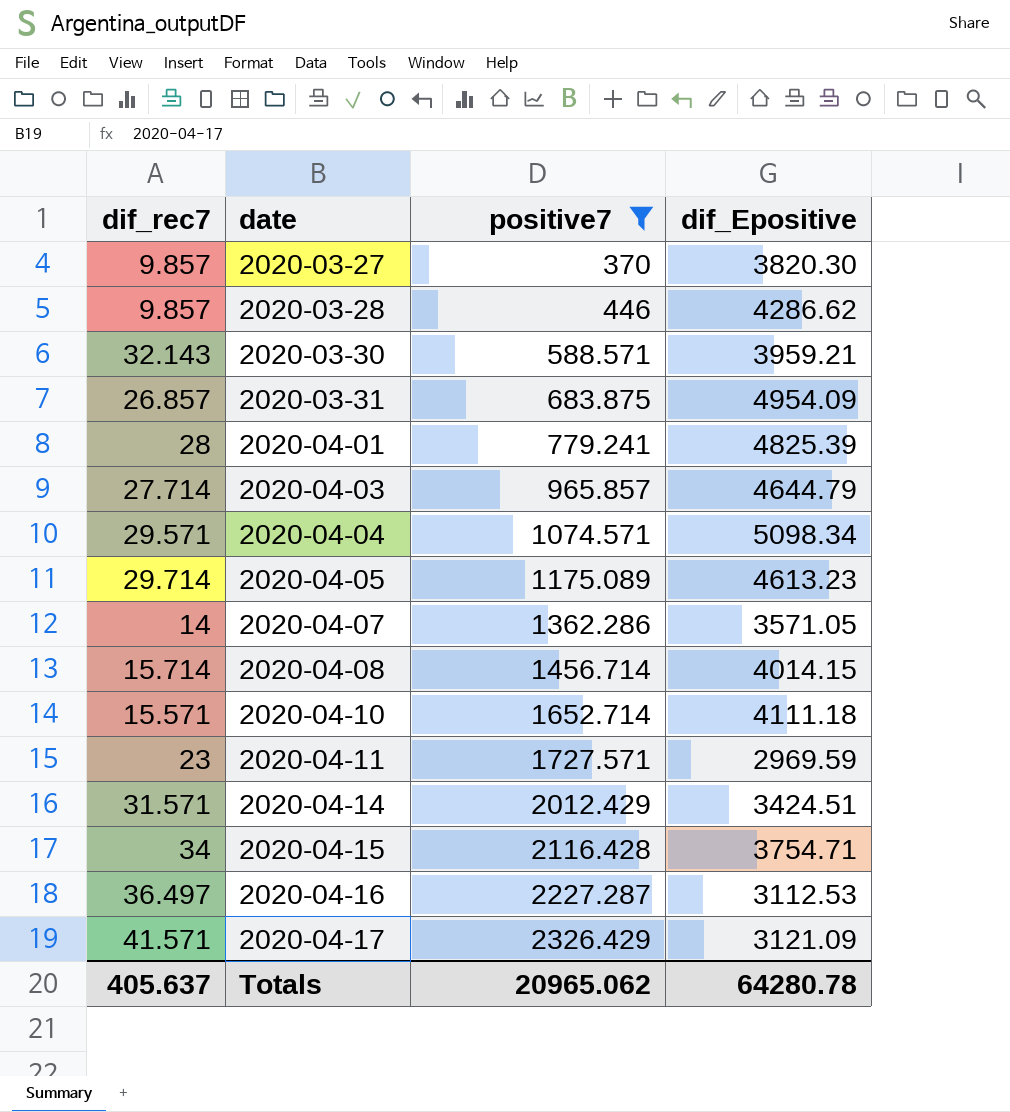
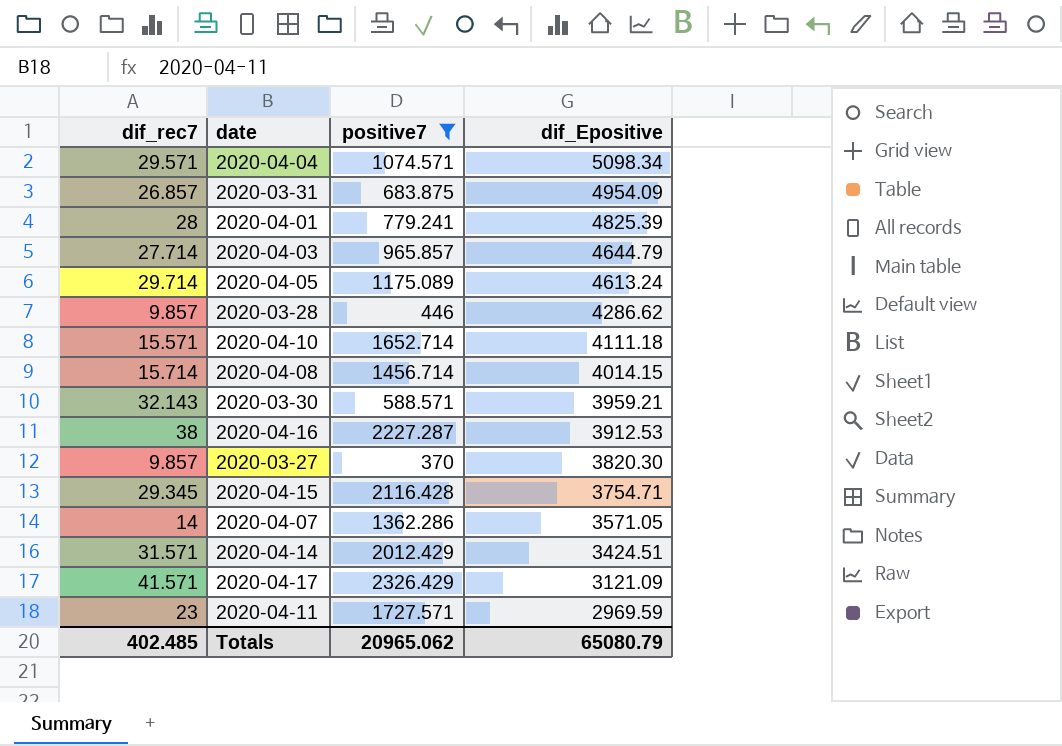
row order: date ascending -> dif_Epositive descending
2020-04-05 | dif_Epositive: 4613.23 -> 4613.24
2020-04-16 | dif_rec7: 36.497 -> 38
2020-04-16 | dif_Epositive: 3112.53 -> 3912.53
2020-04-15 | dif_rec7: 34 -> 29.345
Totals | dif_rec7: 405.637 -> 402.485
Totals | dif_Epositive: 64280.78 -> 65080.79

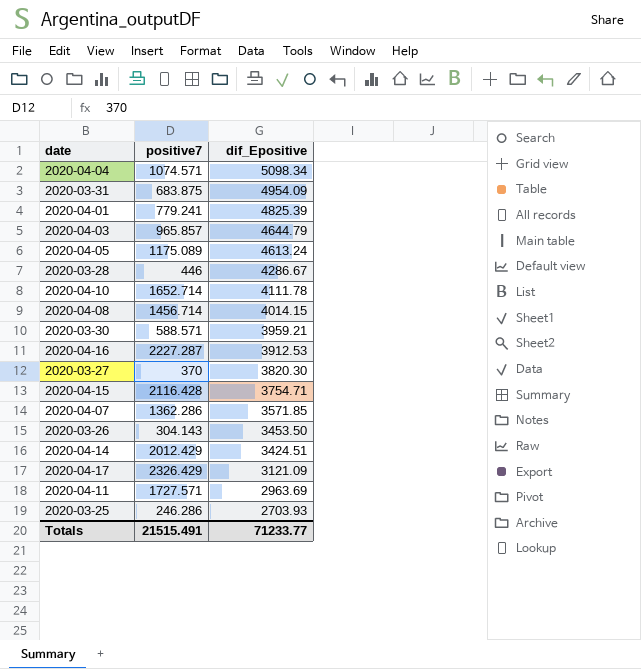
filter: positive7 >= 370 -> none
column dif_rec7 | position: 1 -> none
2020-03-28 | dif_Epositive: 4286.62 -> 4286.67
2020-04-10 | dif_Epositive: 4111.18 -> 4111.78
2020-04-07 | dif_Epositive: 3571.05 -> 3571.85
2020-04-11 | dif_Epositive: 2969.59 -> 2963.69
Totals | positive7: 20965.062 -> 21515.491
Totals | dif_Epositive: 65080.79 -> 71233.77

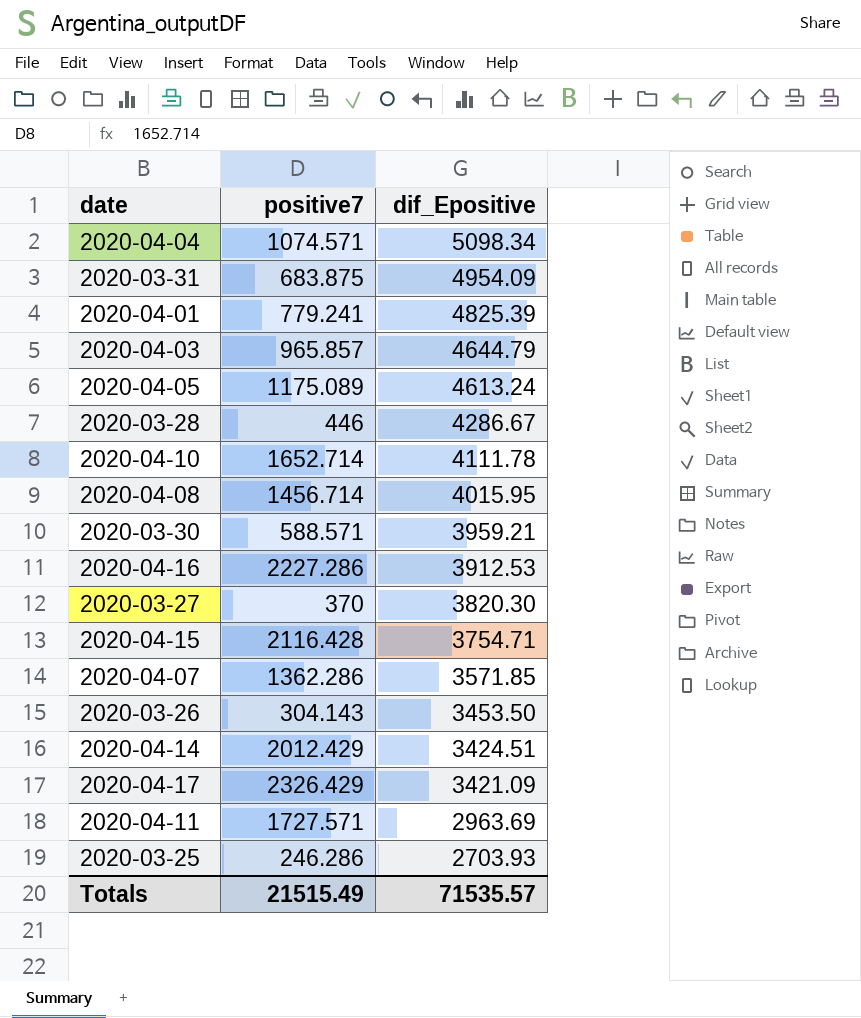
2020-04-08 | dif_Epositive: 4014.15 -> 4015.95
2020-04-16 | positive7: 2227.287 -> 2227.286
2020-04-17 | dif_Epositive: 3121.09 -> 3421.09
Totals | positive7: 21515.491 -> 21515.49
Totals | dif_Epositive: 71233.77 -> 71535.57

